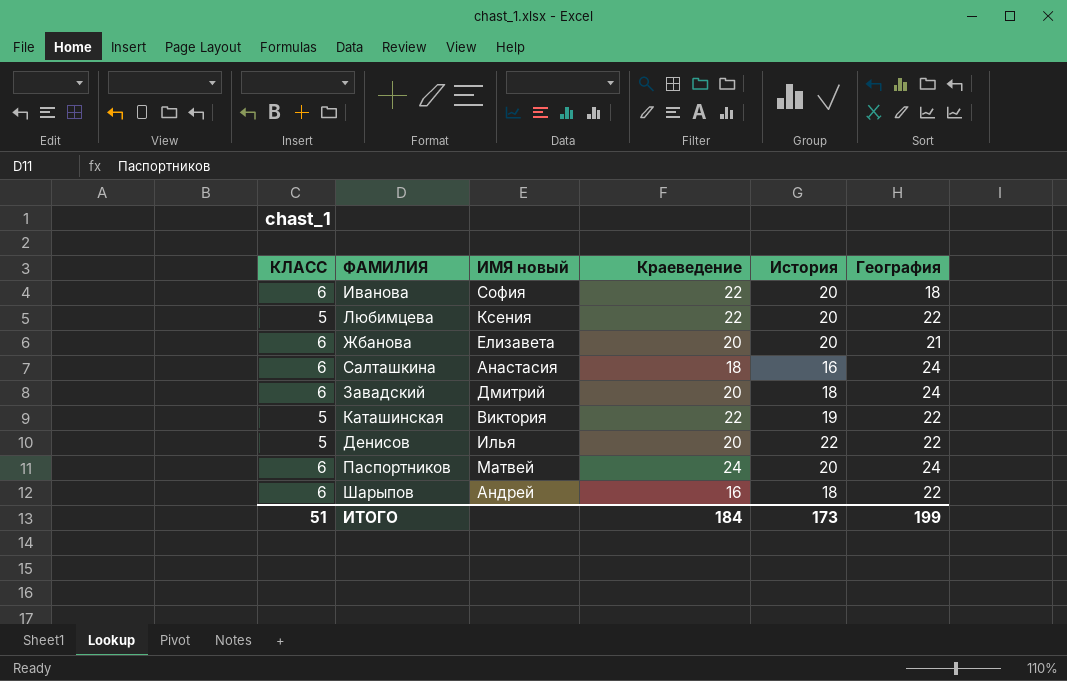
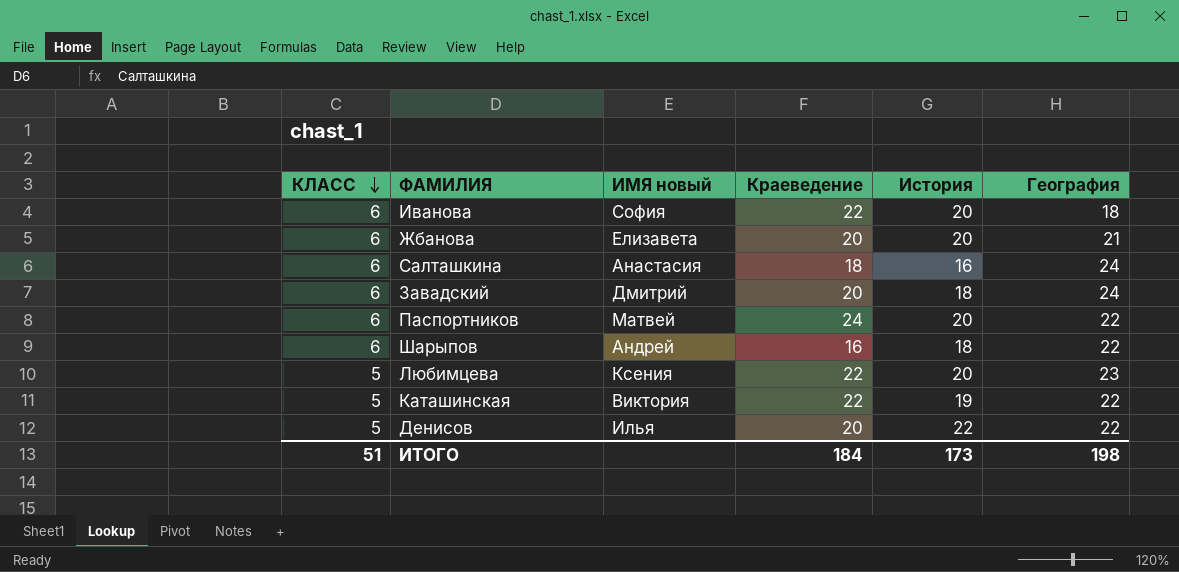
row order: none -> КЛАСС descending
Паспортников | География: 24 -> 22
Любимцева | География: 22 -> 23
ИТОГО | География: 199 -> 198

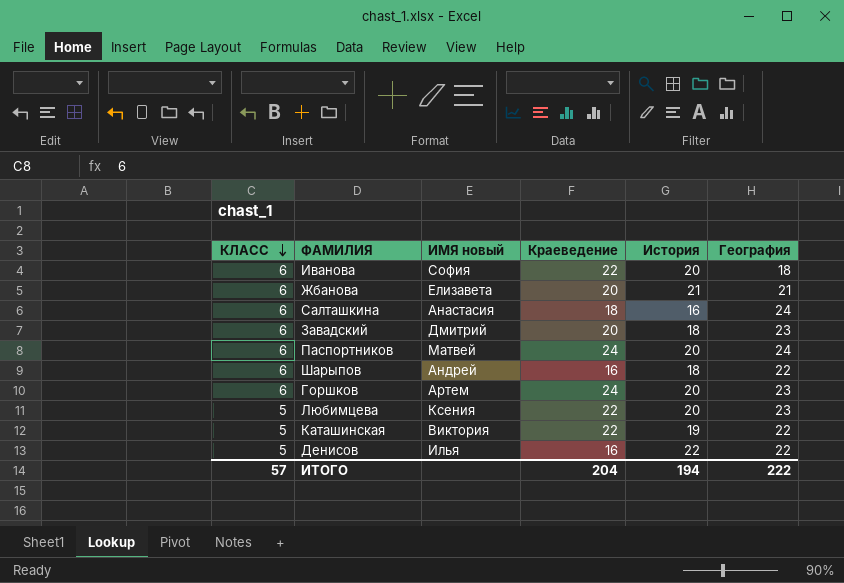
Жбанова | История: 20 -> 21
Завадский | География: 24 -> 23
Паспортников | География: 22 -> 24
row Горшков: none -> 6 | Артем | 24 | 20 | 23
Денисов | Краеведение: 20 -> 16
ИТОГО | КЛАСС: 51 -> 57
ИТОГО | Краеведение: 184 -> 204
ИТОГО | История: 173 -> 194
ИТОГО | География: 198 -> 222

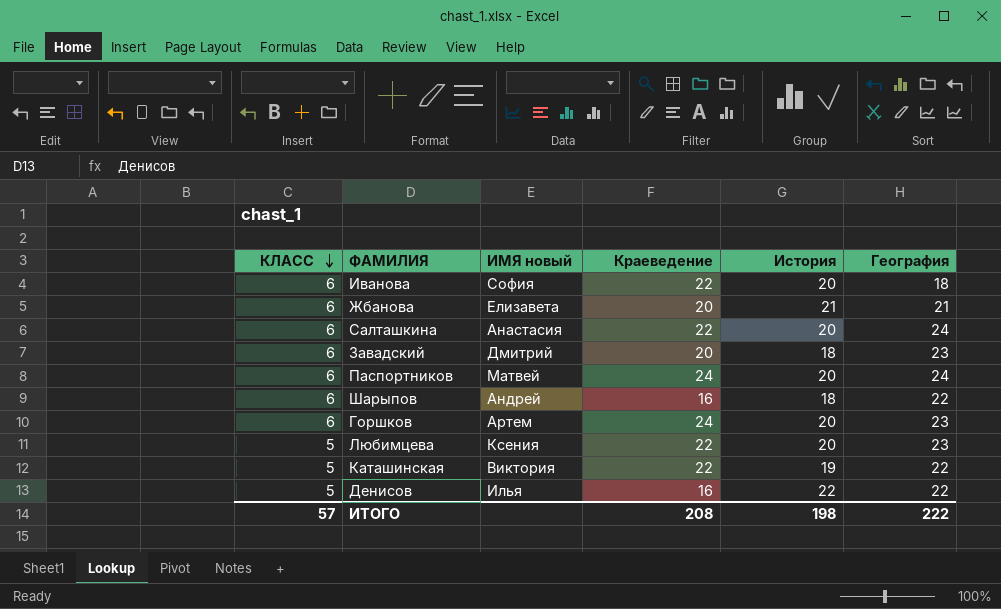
Салташкина | Краеведение: 18 -> 22
Салташкина | История: 16 -> 20
ИТОГО | Краеведение: 204 -> 208
ИТОГО | История: 194 -> 198

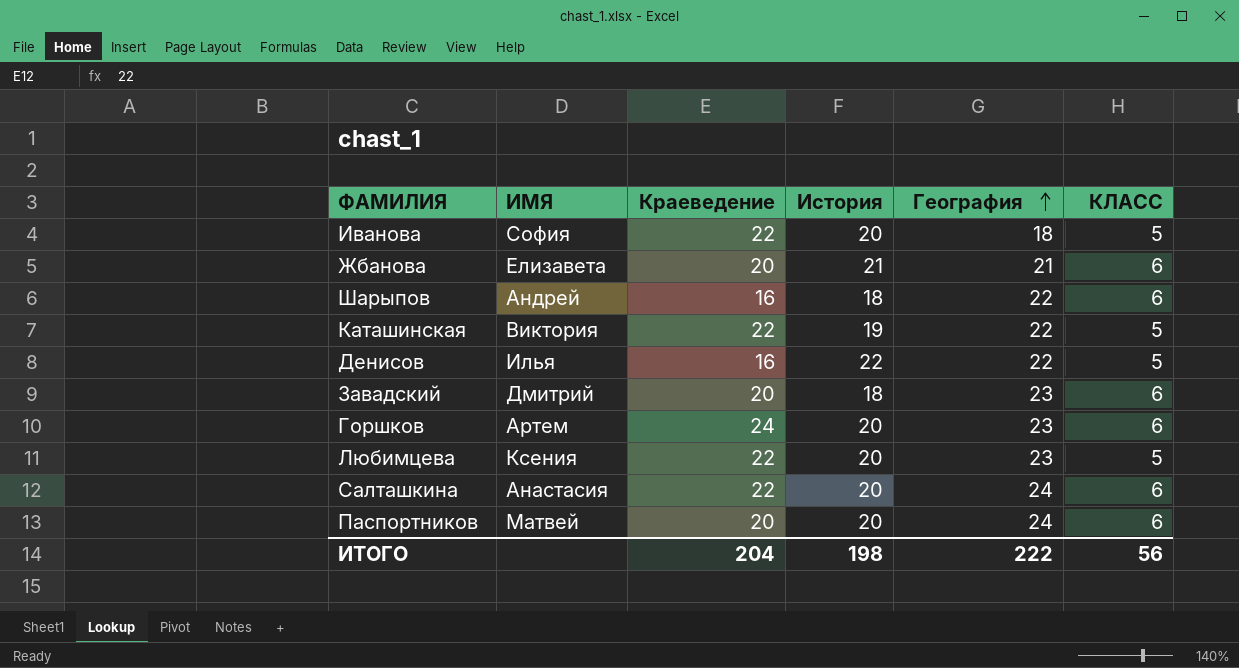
row order: КЛАСС descending -> География ascending
column name: ИМЯ новый -> ИМЯ
column КЛАСС | position: 1 -> 6
Иванова | КЛАСС: 6 -> 5
Паспортников | Краеведение: 24 -> 20
ИТОГО | Краеведение: 208 -> 204
ИТОГО | КЛАСС: 57 -> 56

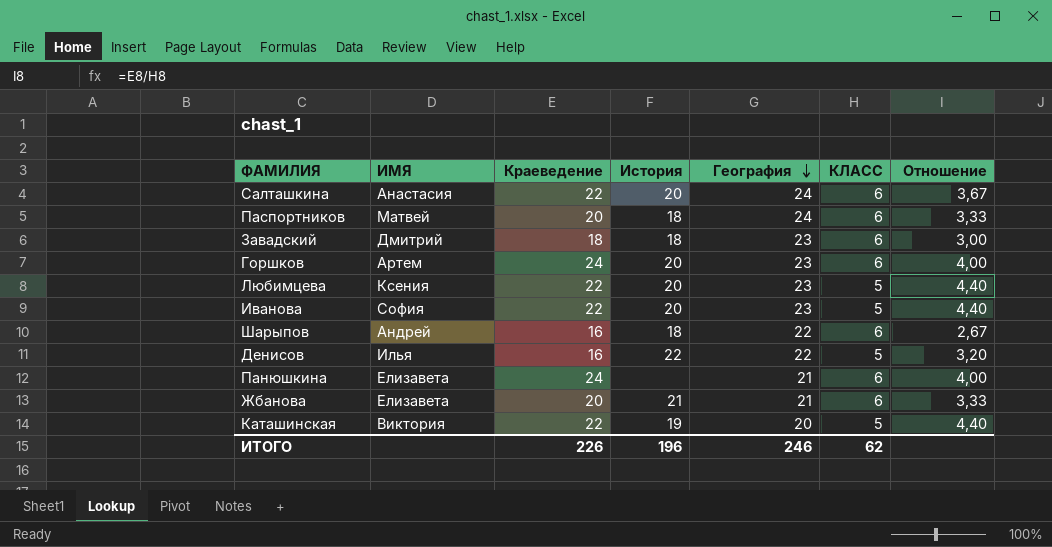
row order: География ascending -> География descending
column Отношение | formula: none -> [Краеведение] / [КЛАСС]
Паспортников | История: 20 -> 18
Завадский | Краеведение: 20 -> 18
Иванова | География: 18 -> 23
row Панюшкина: none -> Елизавета | 24 | none | 21 | 6 | 4,00
Каташинская | География: 22 -> 20
ИТОГО | Краеведение: 204 -> 226
ИТОГО | История: 198 -> 196
ИТОГО | География: 222 -> 246
ИТОГО | КЛАСС: 56 -> 62

